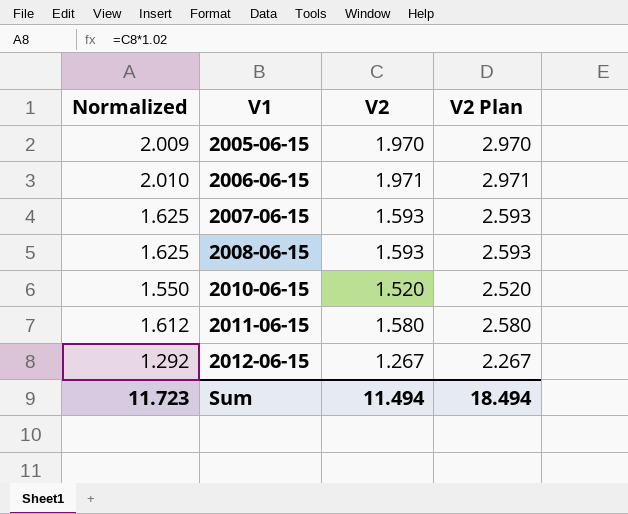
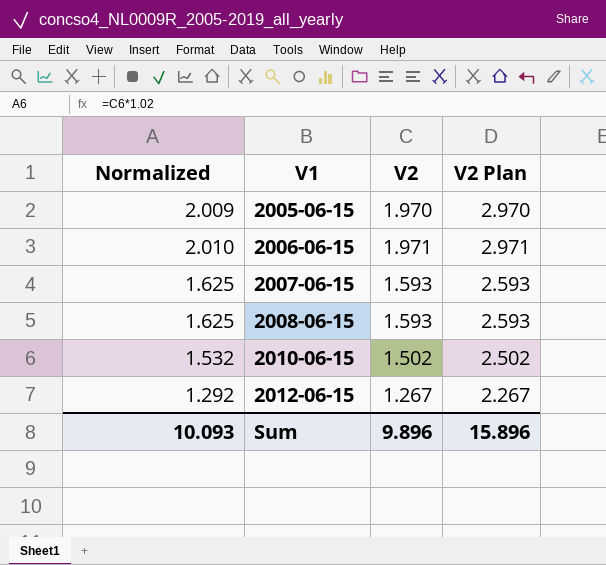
row 2011-06-15: 1.612 | 1.580 | 2.580 -> none
2010-06-15 | Normalized: 1.550 -> 1.532
2010-06-15 | V2: 1.520 -> 1.502
2010-06-15 | V2 Plan: 2.520 -> 2.502
Sum | Normalized: 11.723 -> 10.093
Sum | V2: 11.494 -> 9.896
Sum | V2 Plan: 18.494 -> 15.896

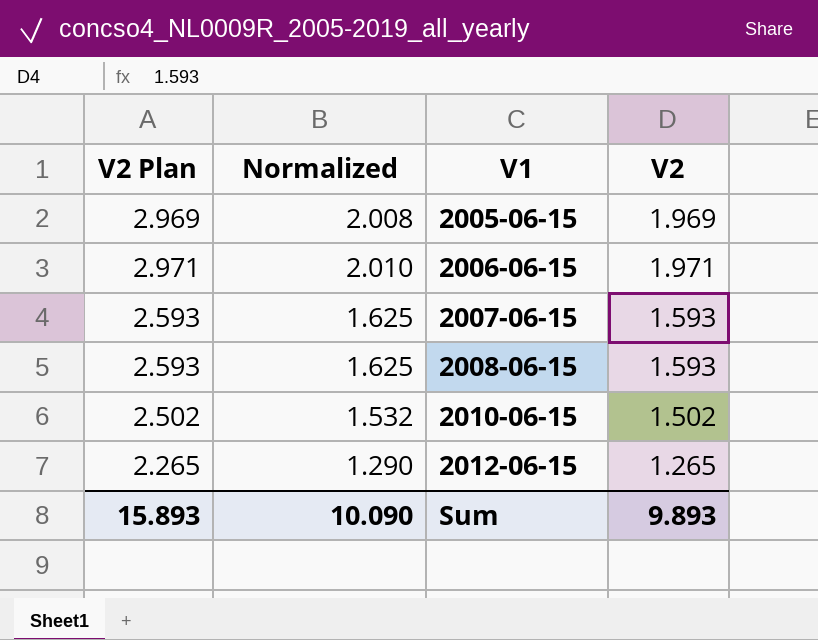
column V2 Plan | position: 4 -> 1
2005-06-15 | V2 Plan: 2.970 -> 2.969
2005-06-15 | Normalized: 2.009 -> 2.008
2005-06-15 | V2: 1.970 -> 1.969
2012-06-15 | V2 Plan: 2.267 -> 2.265
2012-06-15 | Normalized: 1.292 -> 1.290
2012-06-15 | V2: 1.267 -> 1.265
Sum | V2 Plan: 15.896 -> 15.893
Sum | Normalized: 10.093 -> 10.090
Sum | V2: 9.896 -> 9.893

